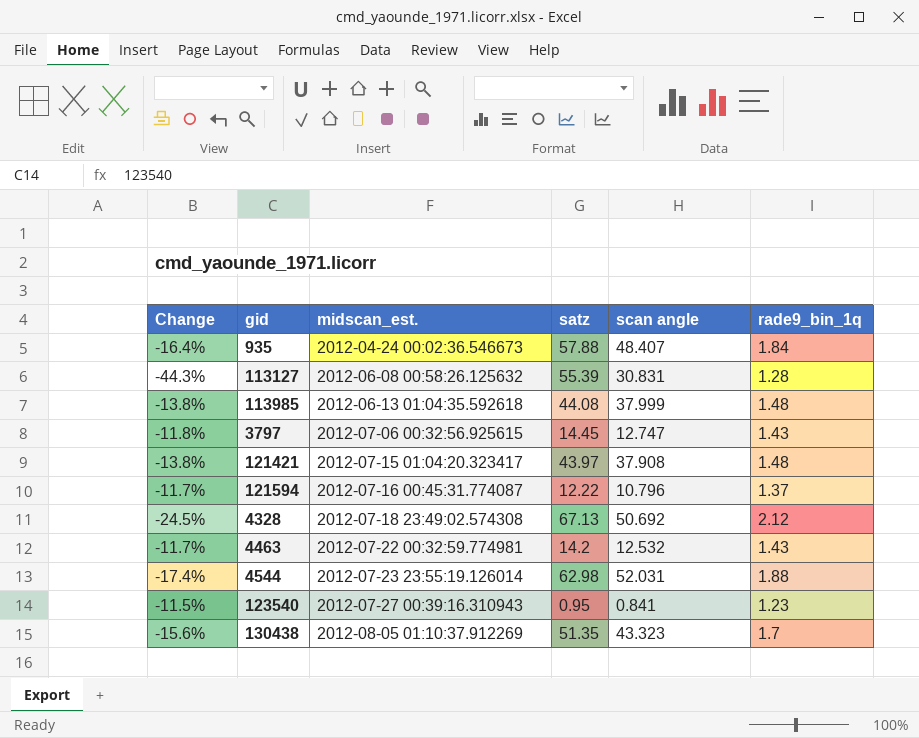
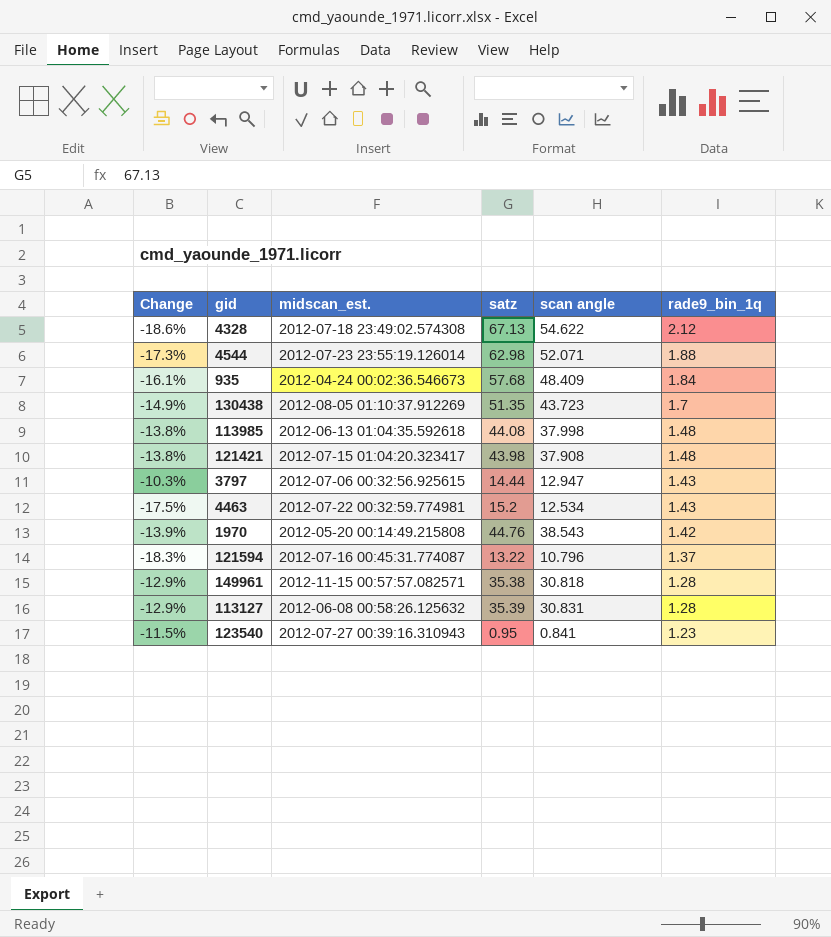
row order: midscan_est. ascending -> rade9_bin_1q descending
4328 | Change: -24.5% -> -18.6%
4328 | scan angle: 50.692 -> 54.622
4544 | Change: -17.4% -> -17.3%
4544 | scan angle: 52.031 -> 52.071
935 | Change: -16.4% -> -16.1%
935 | satz: 57.88 -> 57.68
935 | scan angle: 48.407 -> 48.409
130438 | Change: -15.6% -> -14.9%
130438 | scan angle: 43.323 -> 43.723
113985 | scan angle: 37.999 -> 37.998
121421 | satz: 43.97 -> 43.98
3797 | Change: -11.8% -> -10.3%
3797 | satz: 14.45 -> 14.44
3797 | scan angle: 12.747 -> 12.947
4463 | Change: -11.7% -> -17.5%
4463 | satz: 14.2 -> 15.2
4463 | scan angle: 12.532 -> 12.534
row 1970: none -> -13.9% | 2012-05-20 00:14:49.215808 | 44.76 | 38.543 | 1.42
121594 | Change: -11.7% -> -18.3%
121594 | satz: 12.22 -> 13.22
row 149961: none -> -12.9% | 2012-11-15 00:57:57.082571 | 35.38 | 30.818 | 1.28
113127 | Change: -44.3% -> -12.9%
113127 | satz: 55.39 -> 35.39

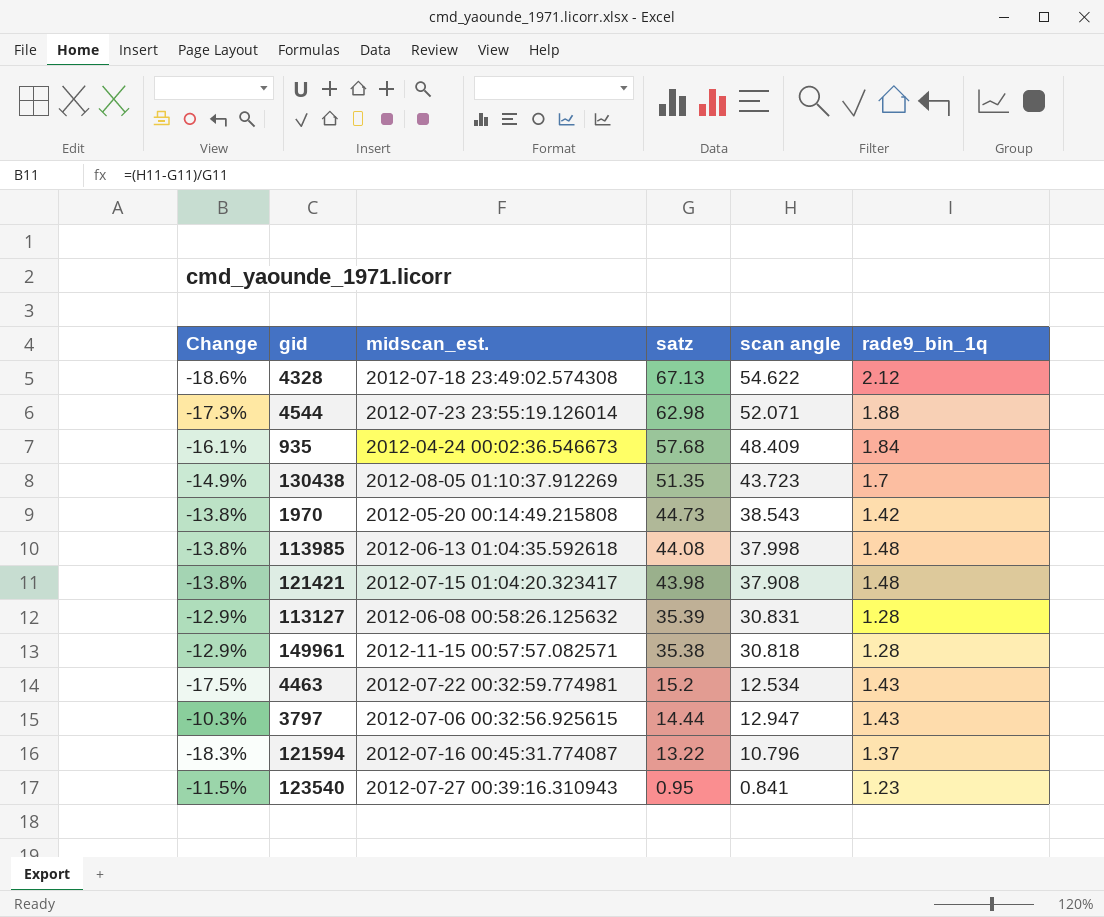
row order: rade9_bin_1q descending -> satz descending
1970 | Change: -13.9% -> -13.8%
1970 | satz: 44.76 -> 44.73

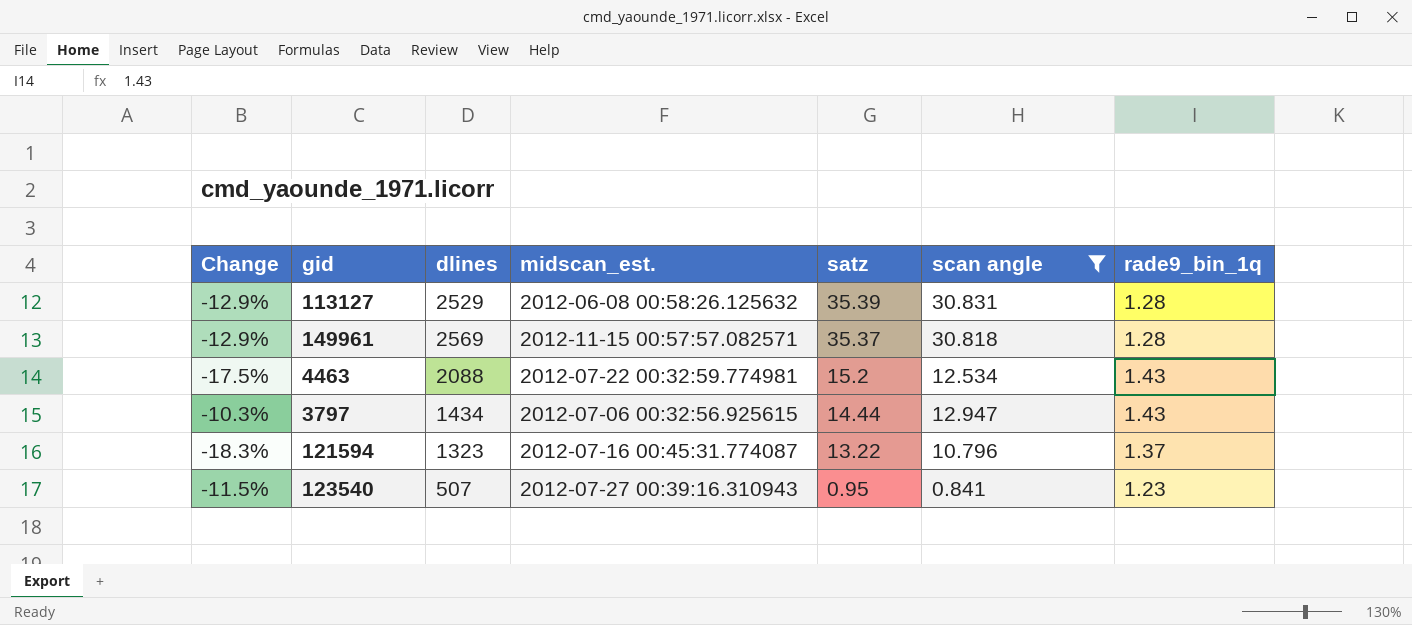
filter: none -> scan angle <= 30.831
column dlines | position: none -> 3
149961 | satz: 35.38 -> 35.37

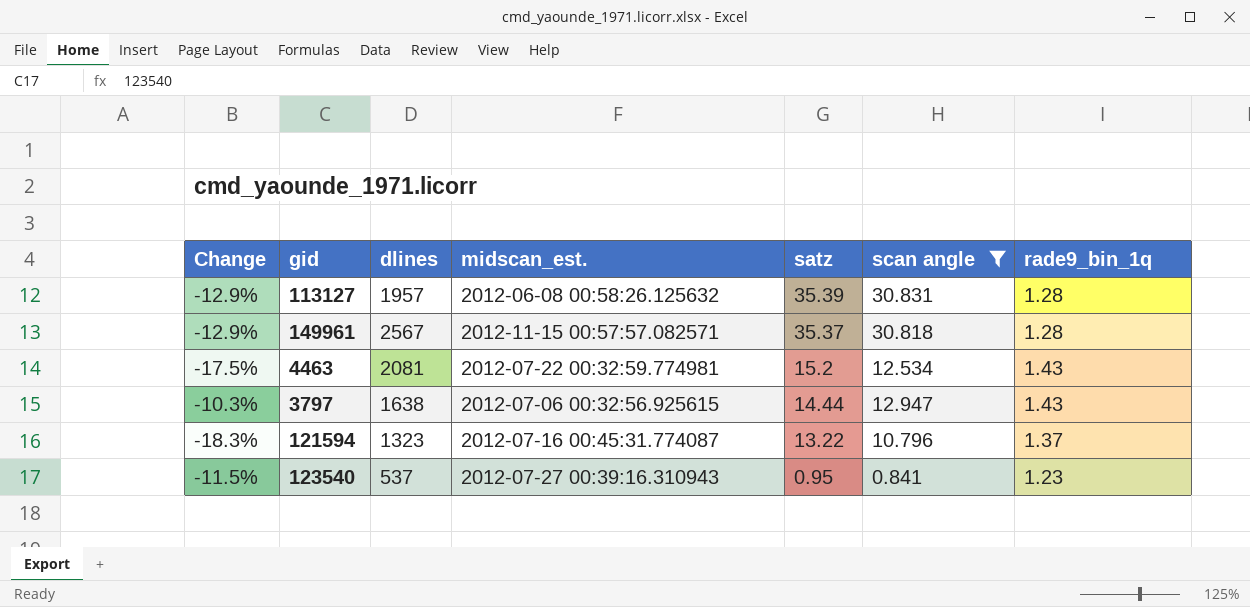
113127 | dlines: 2529 -> 1957
149961 | dlines: 2569 -> 2567
4463 | dlines: 2088 -> 2081
3797 | dlines: 1434 -> 1638
123540 | dlines: 507 -> 537

